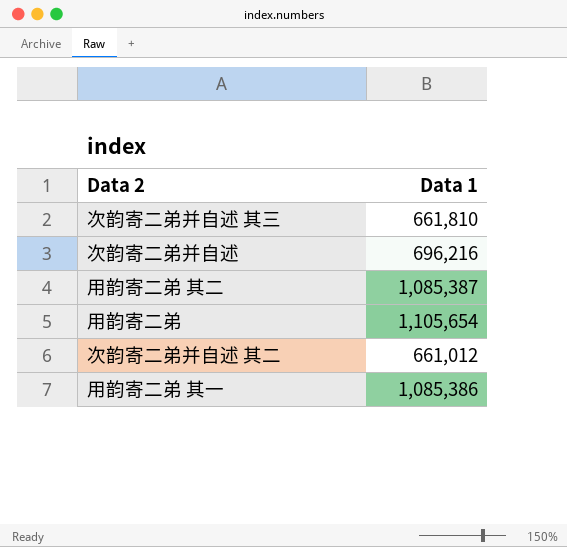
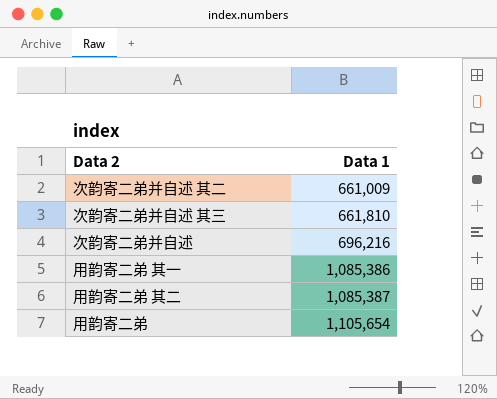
row order: none -> Data 1 ascending
次韵寄二弟并自述 其二 | Data 1: 661,012 -> 661,009

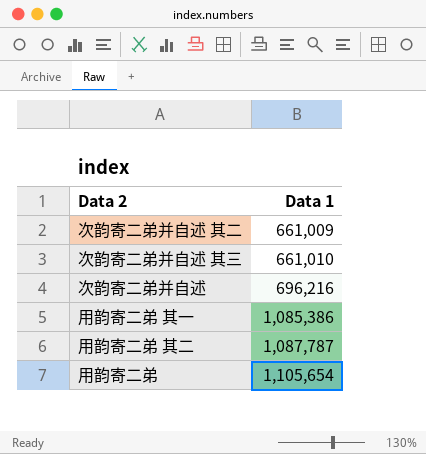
次韵寄二弟并自述 其三 | Data 1: 661,810 -> 661,010
用韵寄二弟 其二 | Data 1: 1,085,387 -> 1,087,787

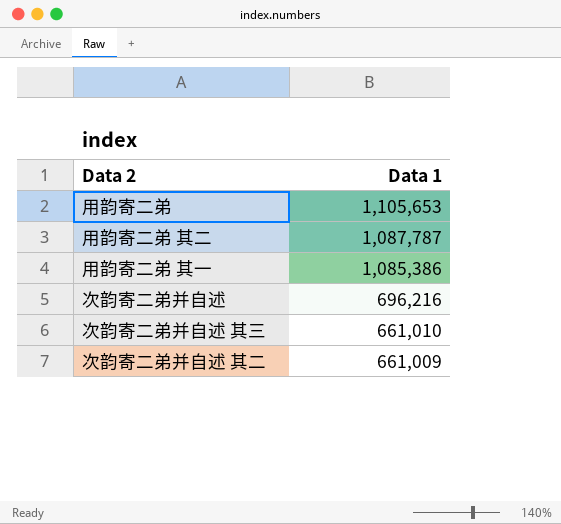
row order: Data 1 ascending -> Data 1 descending
用韵寄二弟 | Data 1: 1,105,654 -> 1,105,653

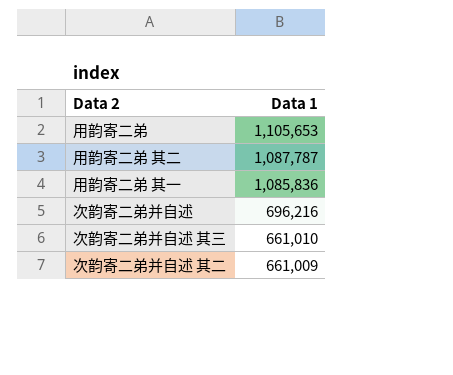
用韵寄二弟 其一 | Data 1: 1,085,386 -> 1,085,836

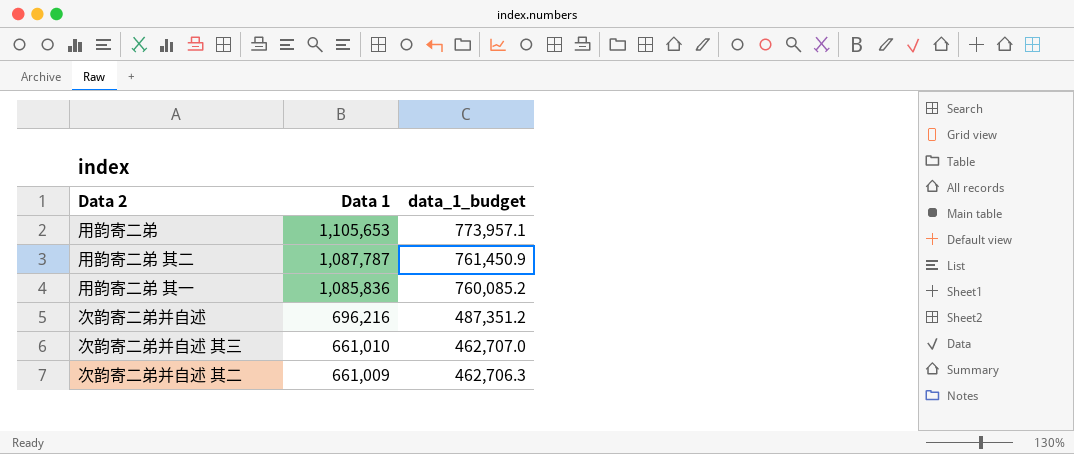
column data_1_budget | formula: none -> [Data 1] * 0.7

